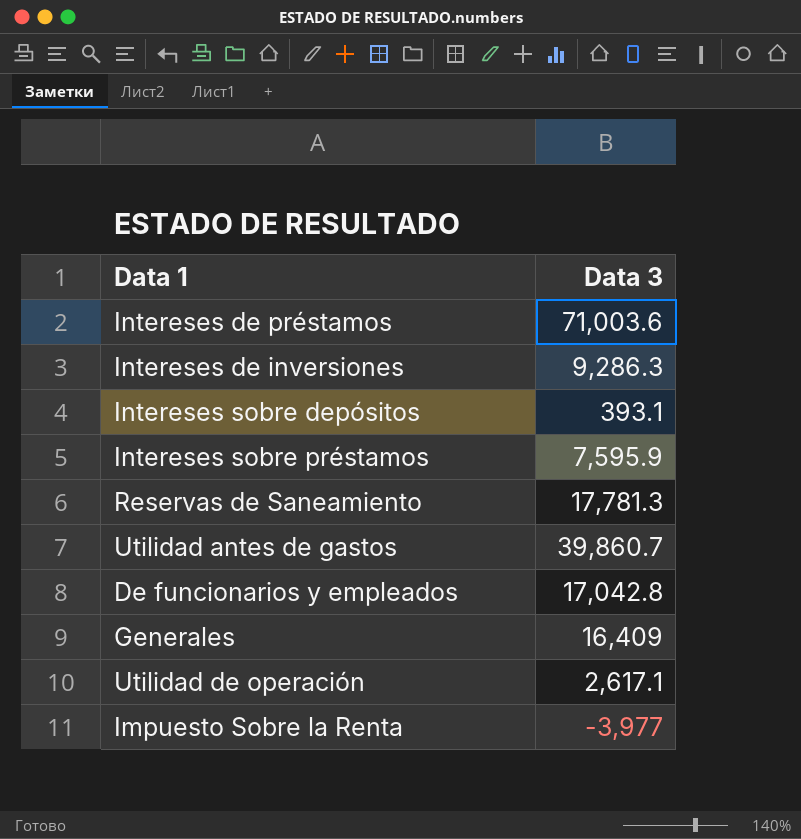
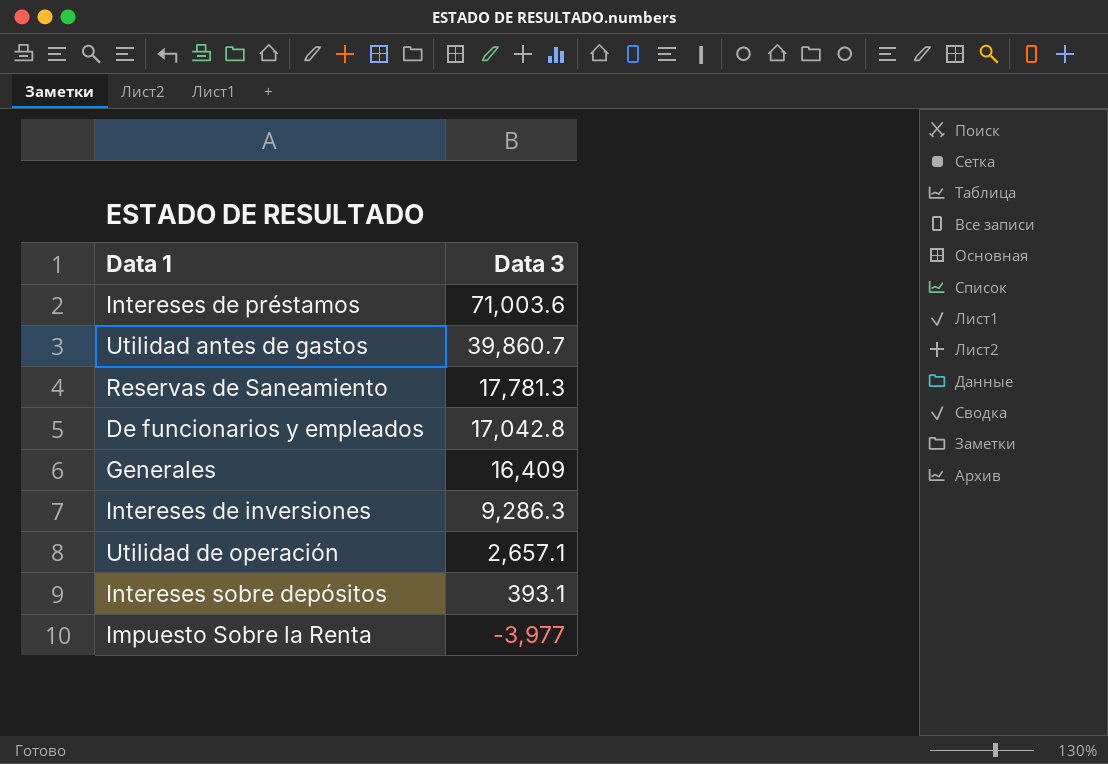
row order: none -> Data 3 descending
row Intereses sobre préstamos: 7,595.9 -> none
Utilidad de operación | Data 3: 2,617.1 -> 2,657.1

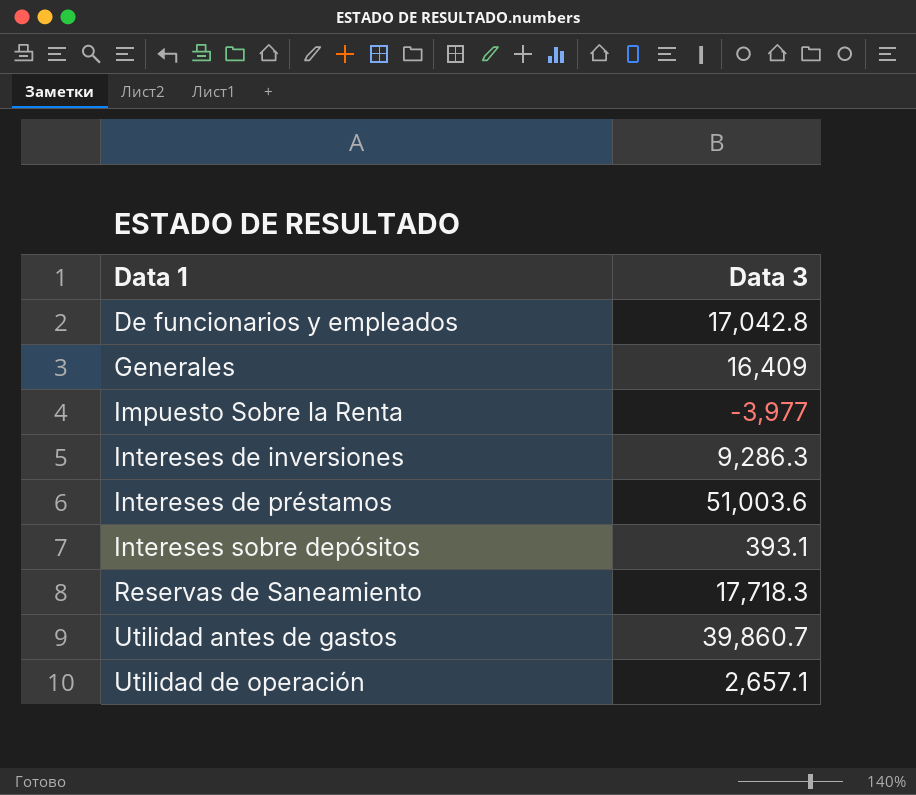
row order: Data 3 descending -> Data 1 ascending
Intereses de préstamos | Data 3: 71,003.6 -> 51,003.6
Reservas de Saneamiento | Data 3: 17,781.3 -> 17,718.3

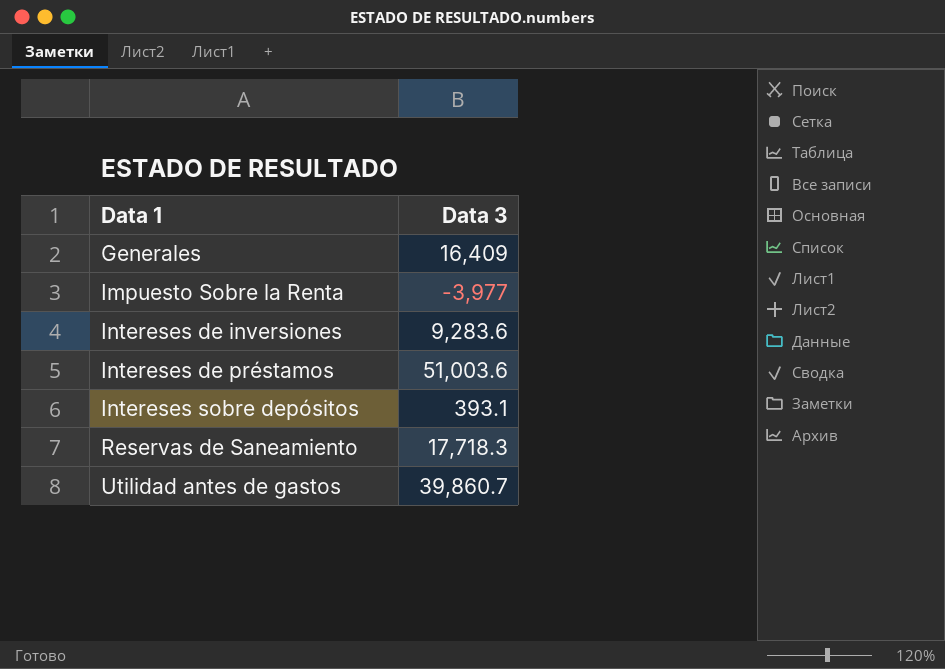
row De funcionarios y empleados: 17,042.8 -> none
row Utilidad de operación: 2,657.1 -> none
Intereses de inversiones | Data 3: 9,286.3 -> 9,283.6

